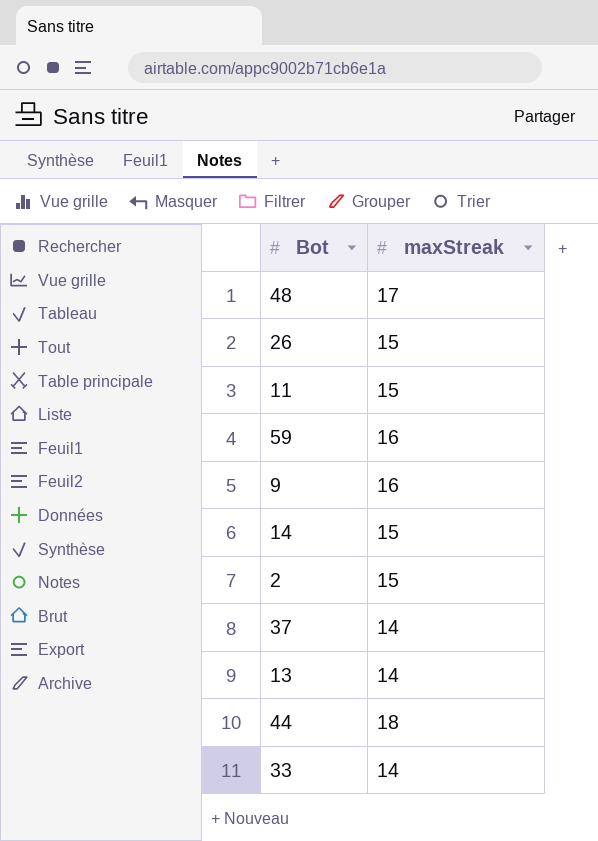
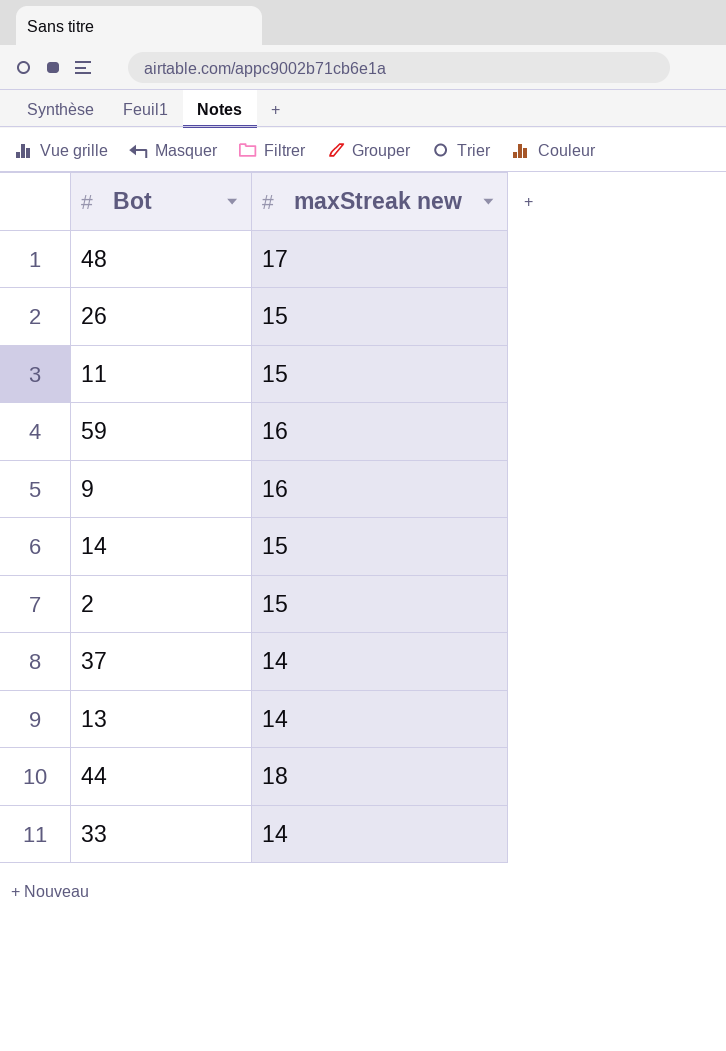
column name: maxStreak -> maxStreak new

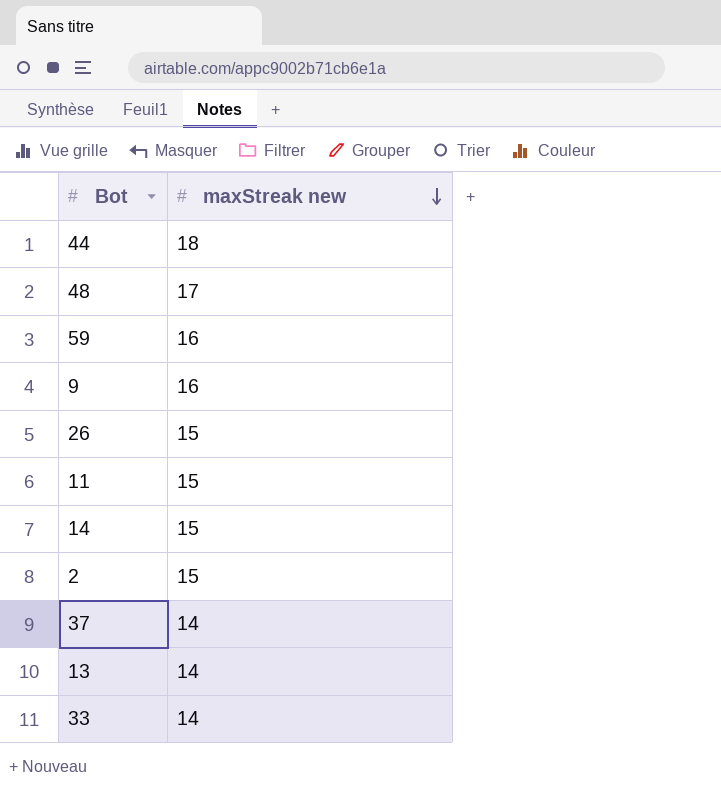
row order: none -> maxStreak new descending

